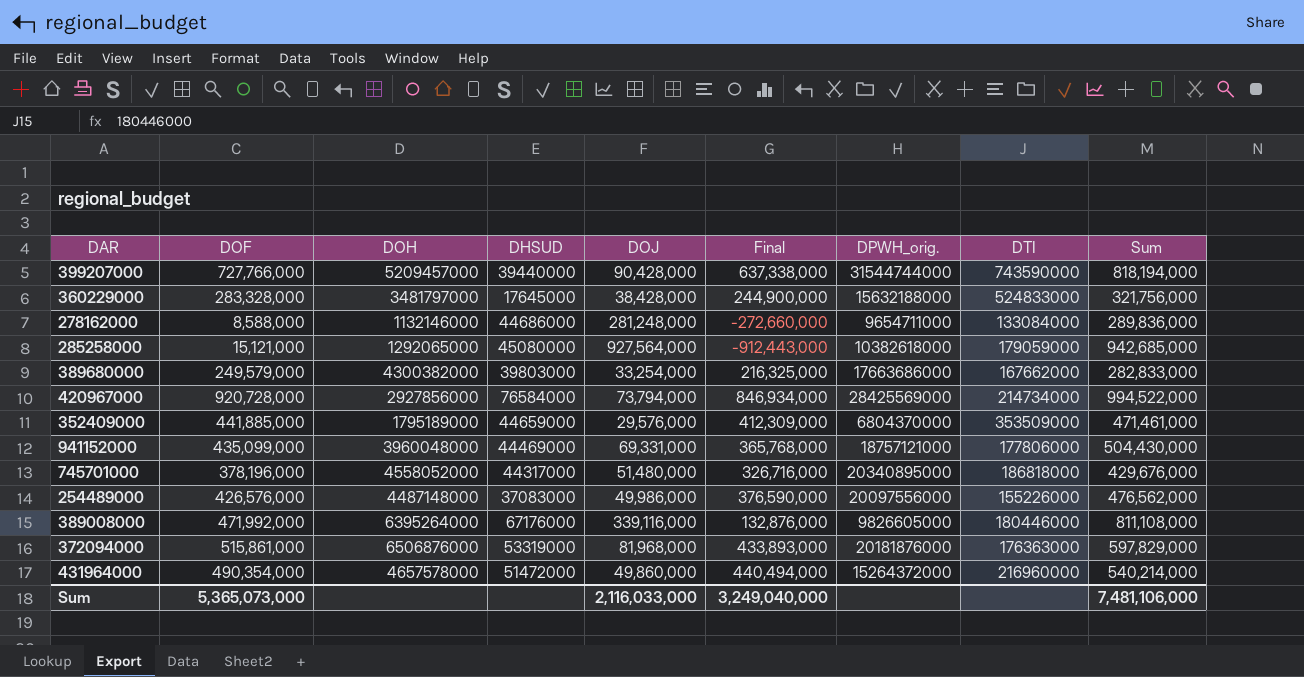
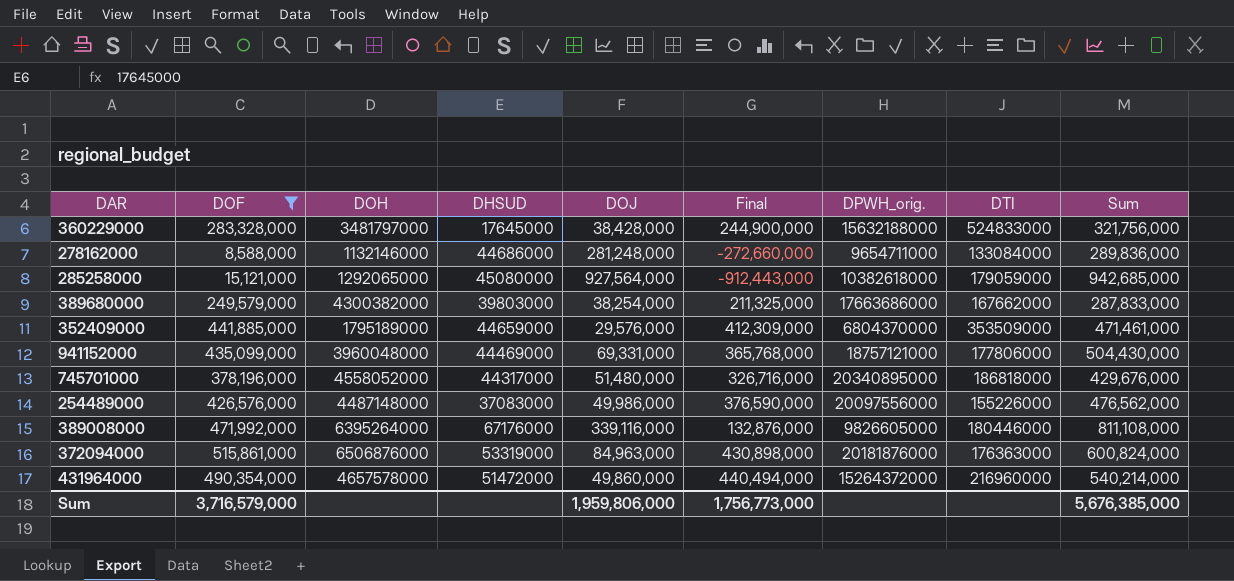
filter: none -> DOF <= 515,861,000
389680000 | DOJ: 33,254,000 -> 38,254,000
389680000 | Final: 216,325,000 -> 211,325,000
389680000 | Sum: 282,833,000 -> 287,833,000
372094000 | DOJ: 81,968,000 -> 84,963,000
372094000 | Final: 433,893,000 -> 430,898,000
372094000 | Sum: 597,829,000 -> 600,824,000
Sum | DOF: 5,365,073,000 -> 3,716,579,000
Sum | DOJ: 2,116,033,000 -> 1,959,806,000
Sum | Final: 3,249,040,000 -> 1,756,773,000
Sum | Sum: 7,481,106,000 -> 5,676,385,000

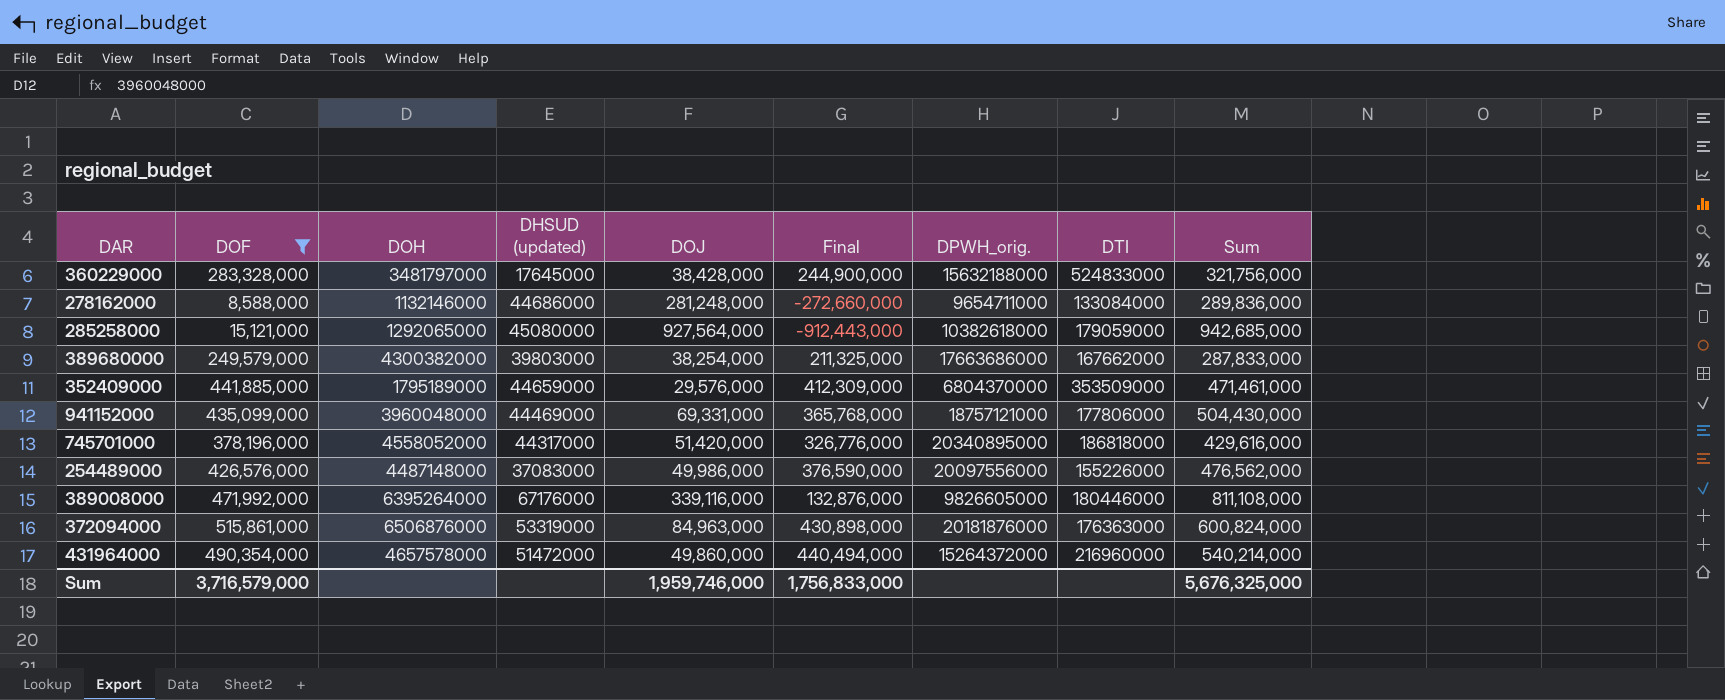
column name: DHSUD -> DHSUD (updated)
745701000 | DOJ: 51,480,000 -> 51,420,000
745701000 | Final: 326,716,000 -> 326,776,000
745701000 | Sum: 429,676,000 -> 429,616,000
Sum | DOJ: 1,959,806,000 -> 1,959,746,000
Sum | Final: 1,756,773,000 -> 1,756,833,000
Sum | Sum: 5,676,385,000 -> 5,676,325,000

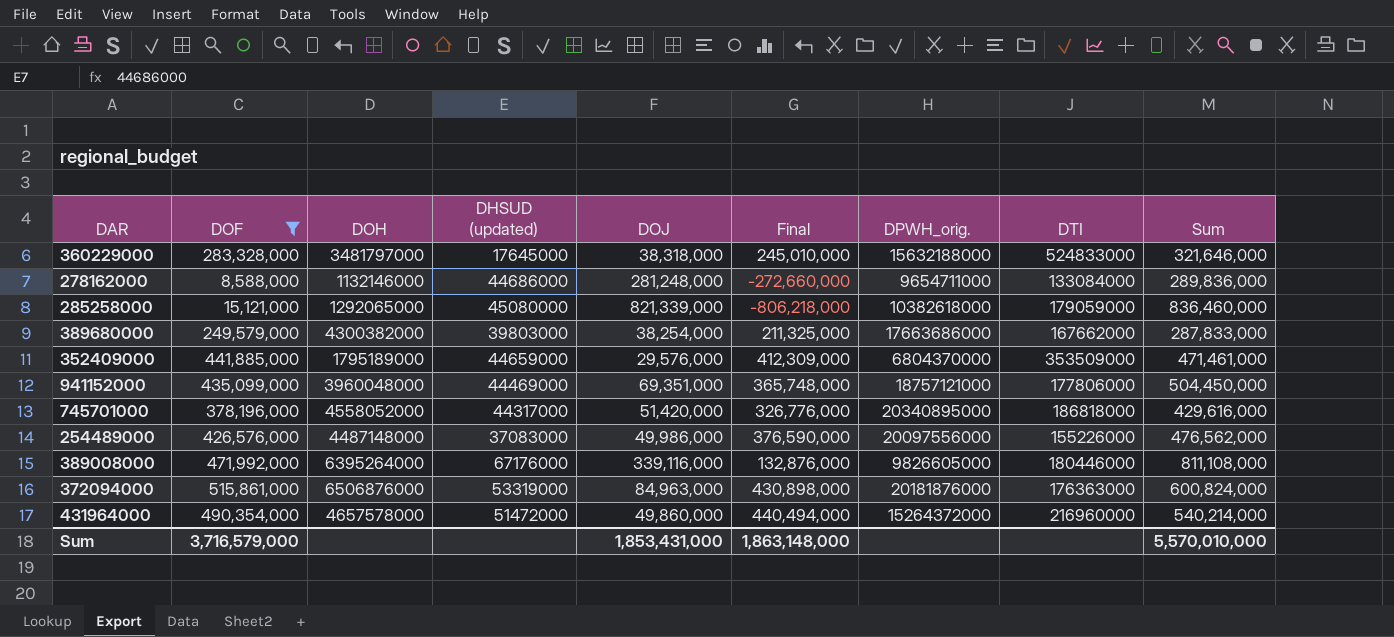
360229000 | DOJ: 38,428,000 -> 38,318,000
360229000 | Final: 244,900,000 -> 245,010,000
360229000 | Sum: 321,756,000 -> 321,646,000
285258000 | DOJ: 927,564,000 -> 821,339,000
285258000 | Final: -912,443,000 -> -806,218,000
285258000 | Sum: 942,685,000 -> 836,460,000
941152000 | DOJ: 69,331,000 -> 69,351,000
941152000 | Final: 365,768,000 -> 365,748,000
941152000 | Sum: 504,430,000 -> 504,450,000
Sum | DOJ: 1,959,746,000 -> 1,853,431,000
Sum | Final: 1,756,833,000 -> 1,863,148,000
Sum | Sum: 5,676,325,000 -> 5,570,010,000

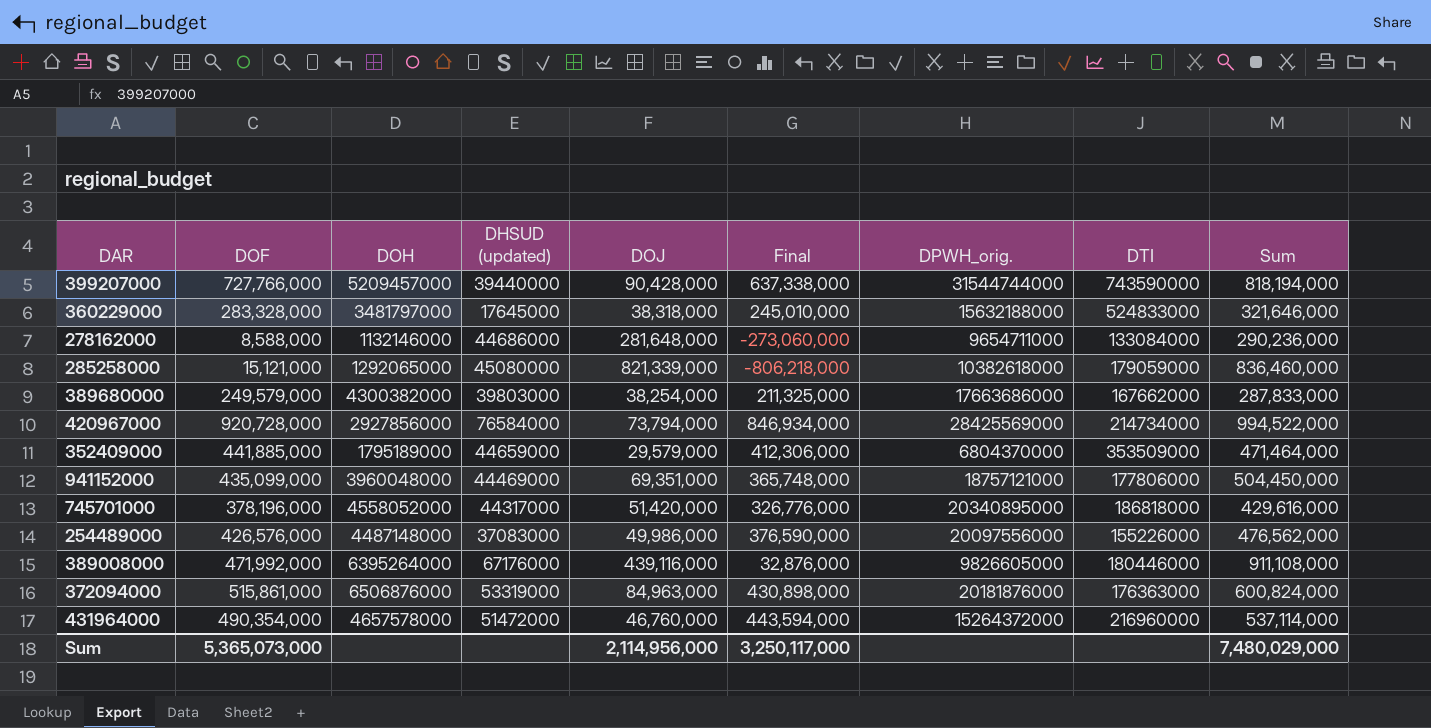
filter: DOF <= 515,861,000 -> none
278162000 | DOJ: 281,248,000 -> 281,648,000
278162000 | Final: -272,660,000 -> -273,060,000
278162000 | Sum: 289,836,000 -> 290,236,000
352409000 | DOJ: 29,576,000 -> 29,579,000
352409000 | Final: 412,309,000 -> 412,306,000
352409000 | Sum: 471,461,000 -> 471,464,000
389008000 | DOJ: 339,116,000 -> 439,116,000
389008000 | Final: 132,876,000 -> 32,876,000
389008000 | Sum: 811,108,000 -> 911,108,000
431964000 | DOJ: 49,860,000 -> 46,760,000
431964000 | Final: 440,494,000 -> 443,594,000
431964000 | Sum: 540,214,000 -> 537,114,000
Sum | DOF: 3,716,579,000 -> 5,365,073,000
Sum | DOJ: 1,853,431,000 -> 2,114,956,000
Sum | Final: 1,863,148,000 -> 3,250,117,000
Sum | Sum: 5,570,010,000 -> 7,480,029,000

